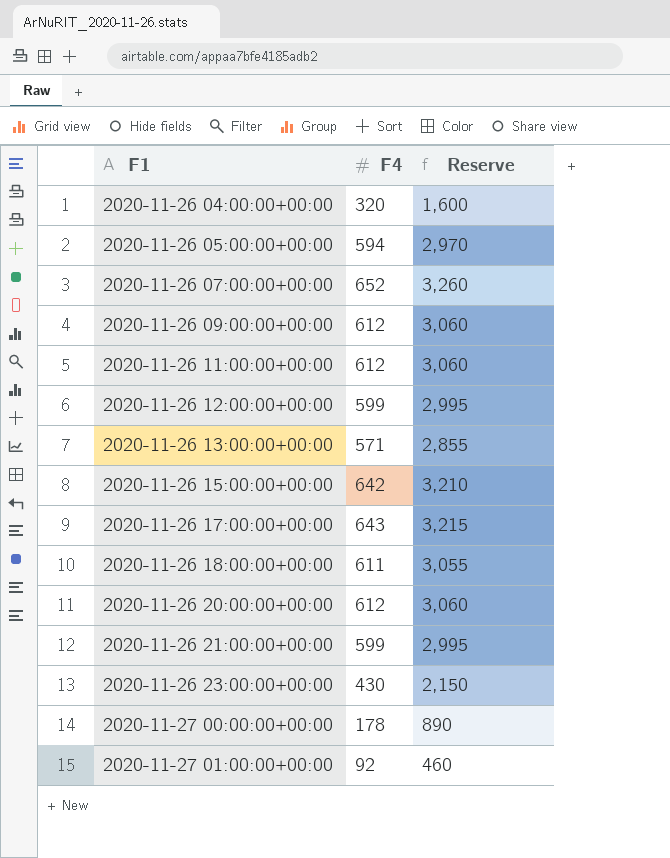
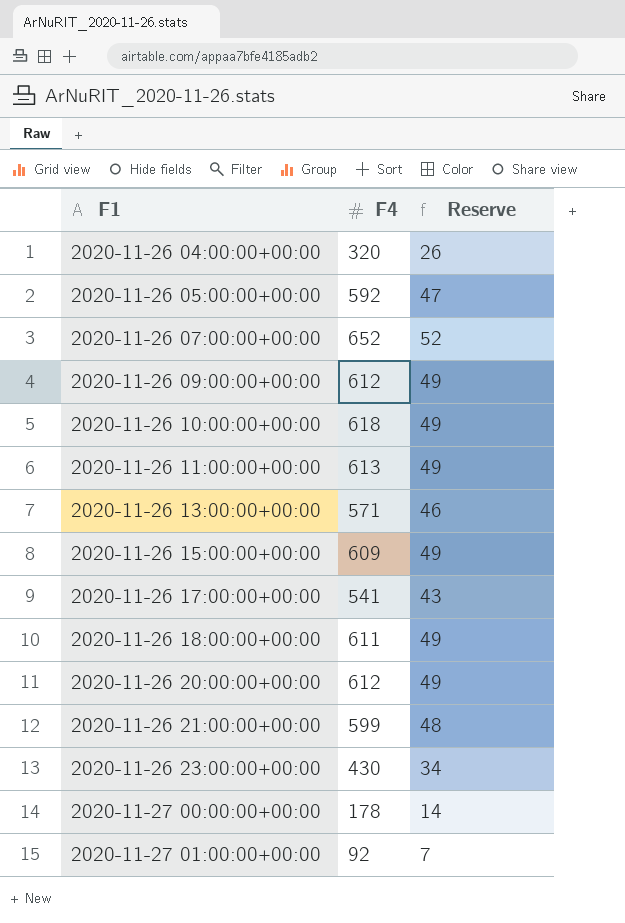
column Reserve | formula: [F4] * 5 -> [F4] * 0.08
row 2020-11-26 12:00:00+00:00: 599 | 2,995 -> none
2020-11-26 05:00:00+00:00 | F4: 594 -> 592
row 2020-11-26 10:00:00+00:00: none -> 618 | 49
2020-11-26 11:00:00+00:00 | F4: 612 -> 613
2020-11-26 15:00:00+00:00 | F4: 642 -> 609
2020-11-26 17:00:00+00:00 | F4: 643 -> 541

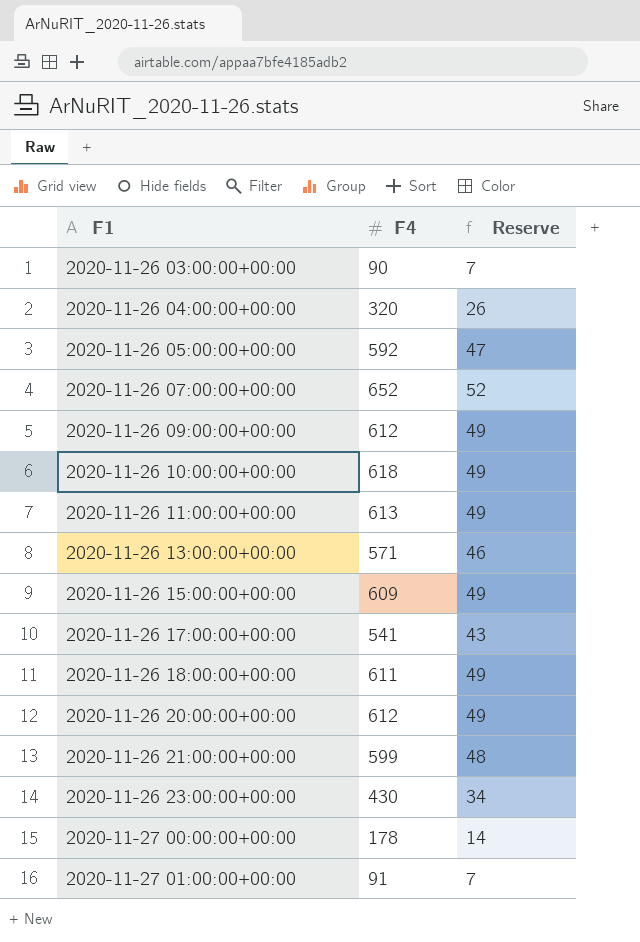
row 2020-11-26 03:00:00+00:00: none -> 90 | 7
2020-11-27 01:00:00+00:00 | F4: 92 -> 91

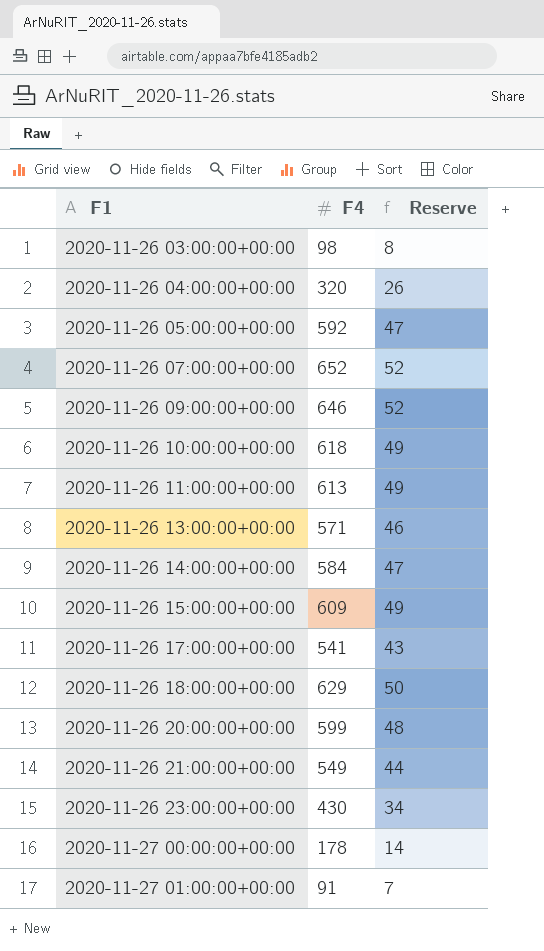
2020-11-26 03:00:00+00:00 | F4: 90 -> 98
2020-11-26 03:00:00+00:00 | Reserve: 7 -> 8
2020-11-26 09:00:00+00:00 | F4: 612 -> 646
2020-11-26 09:00:00+00:00 | Reserve: 49 -> 52
row 2020-11-26 14:00:00+00:00: none -> 584 | 47
2020-11-26 18:00:00+00:00 | F4: 611 -> 629
2020-11-26 18:00:00+00:00 | Reserve: 49 -> 50
2020-11-26 20:00:00+00:00 | F4: 612 -> 599
2020-11-26 20:00:00+00:00 | Reserve: 49 -> 48
2020-11-26 21:00:00+00:00 | F4: 599 -> 549
2020-11-26 21:00:00+00:00 | Reserve: 48 -> 44

